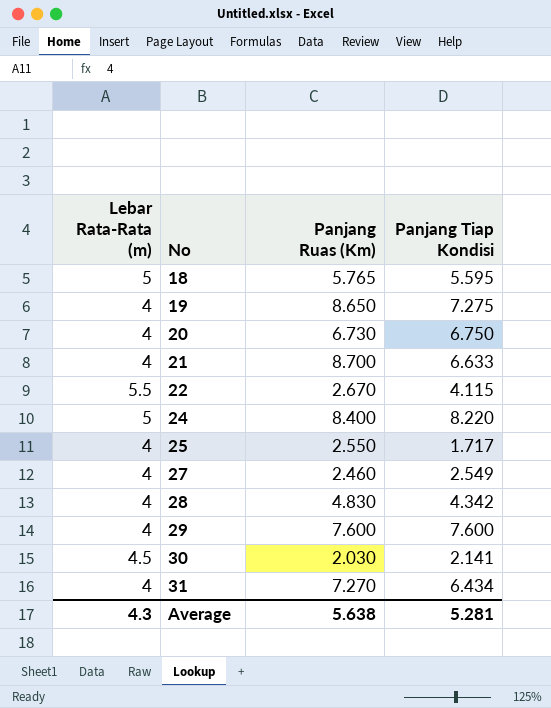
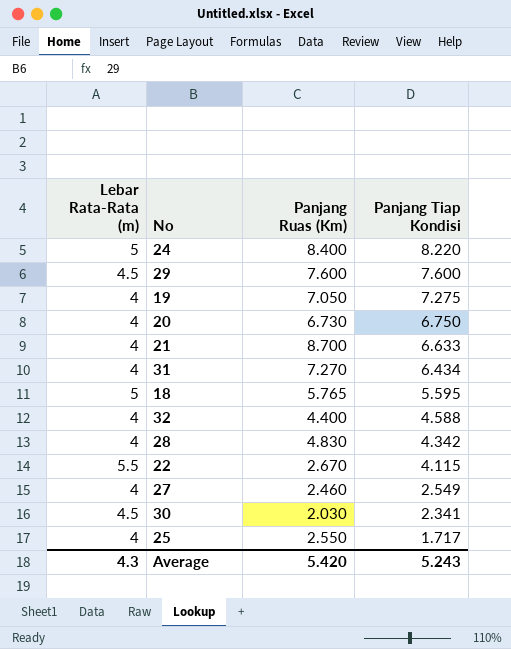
row order: No ascending -> Panjang Tiap Kondisi descending
29 | Lebar Rata-Rata (m): 4 -> 4.5
19 | Panjang Ruas (Km): 8.650 -> 7.050
row 32: none -> 4 | 4.400 | 4.588
30 | Panjang Tiap Kondisi: 2.141 -> 2.341
Average | Panjang Ruas (Km): 5.638 -> 5.420
Average | Panjang Tiap Kondisi: 5.281 -> 5.243

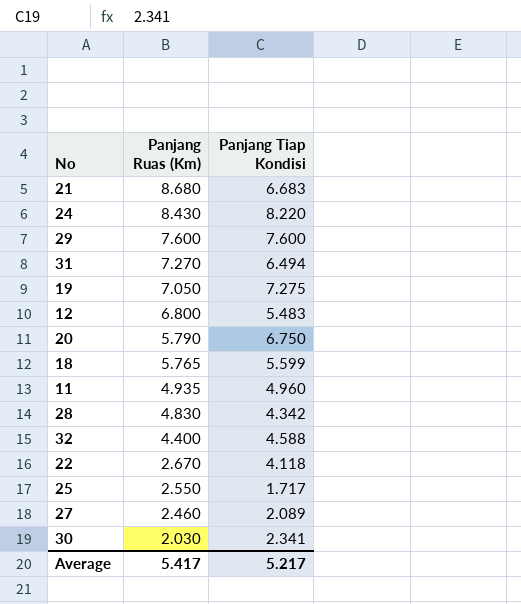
row order: Panjang Tiap Kondisi descending -> Panjang Ruas (Km) descending
column Lebar Rata-Rata (m) | position: 1 -> none
21 | Panjang Ruas (Km): 8.700 -> 8.680
21 | Panjang Tiap Kondisi: 6.633 -> 6.683
24 | Panjang Ruas (Km): 8.400 -> 8.430
31 | Panjang Tiap Kondisi: 6.434 -> 6.494
row 12: none -> 6.800 | 5.483
20 | Panjang Ruas (Km): 6.730 -> 5.790
18 | Panjang Tiap Kondisi: 5.595 -> 5.599
row 11: none -> 4.935 | 4.960
22 | Panjang Tiap Kondisi: 4.115 -> 4.118
27 | Panjang Tiap Kondisi: 2.549 -> 2.089
Average | Panjang Ruas (Km): 5.420 -> 5.417
Average | Panjang Tiap Kondisi: 5.243 -> 5.217

